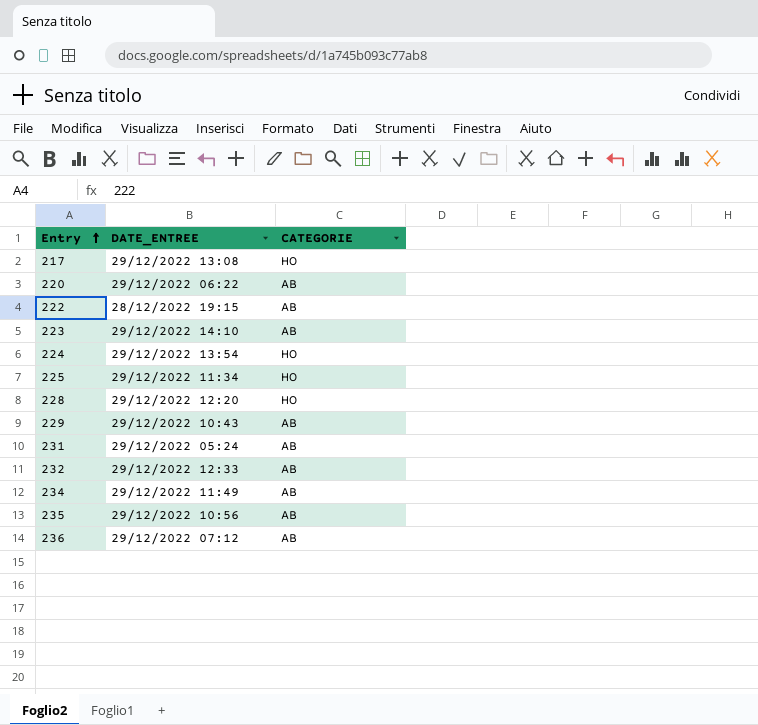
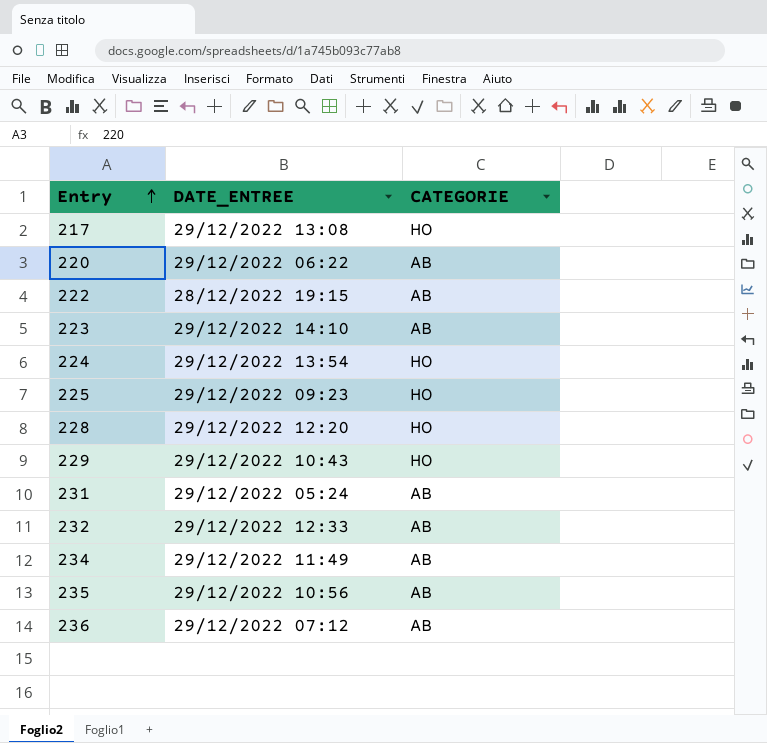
225 | DATE_ENTREE: 29/12/2022 11:34 -> 29/12/2022 09:23
229 | CATEGORIE: AB -> HO

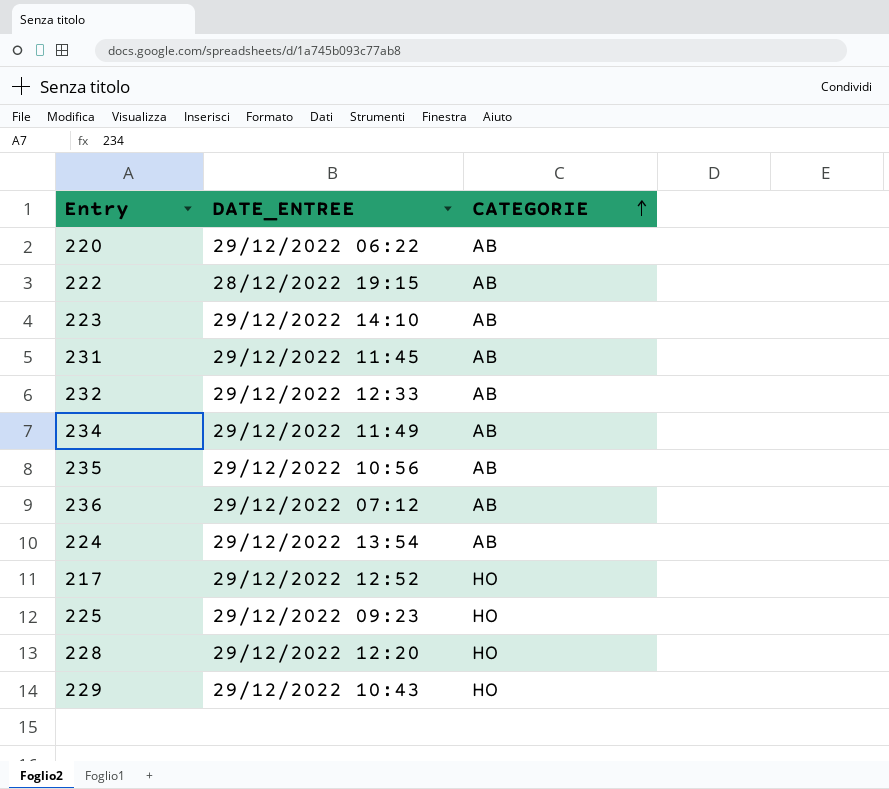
row order: Entry ascending -> CATEGORIE ascending
231 | DATE_ENTREE: 29/12/2022 05:24 -> 29/12/2022 11:45
224 | CATEGORIE: HO -> AB
217 | DATE_ENTREE: 29/12/2022 13:08 -> 29/12/2022 12:52

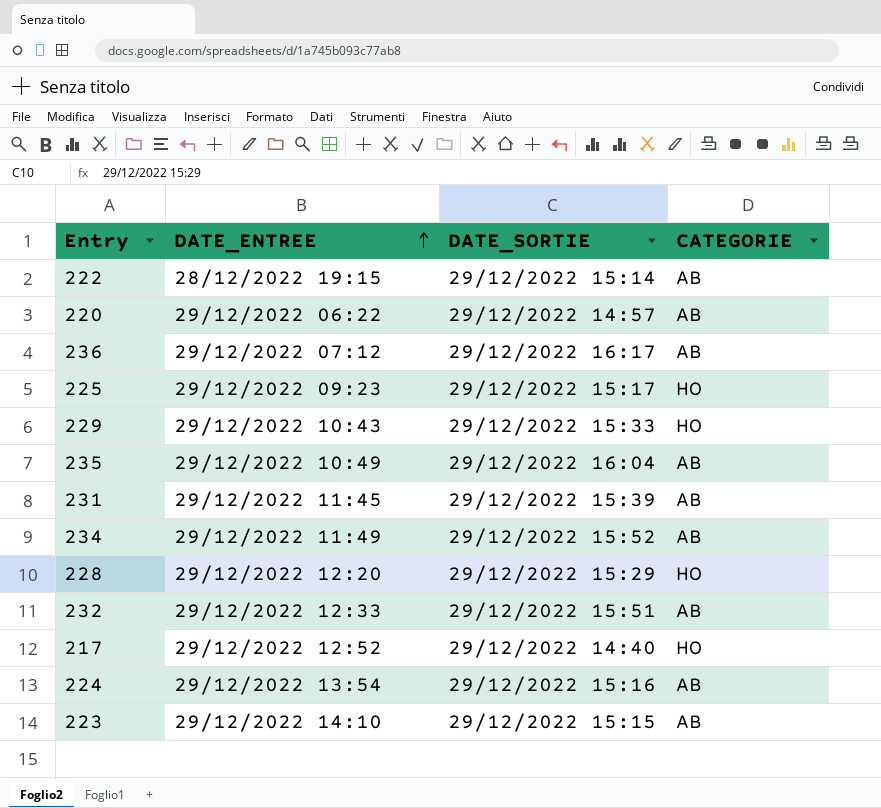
row order: CATEGORIE ascending -> DATE_ENTREE ascending
column DATE_SORTIE | position: none -> 3
235 | DATE_ENTREE: 29/12/2022 10:56 -> 29/12/2022 10:49

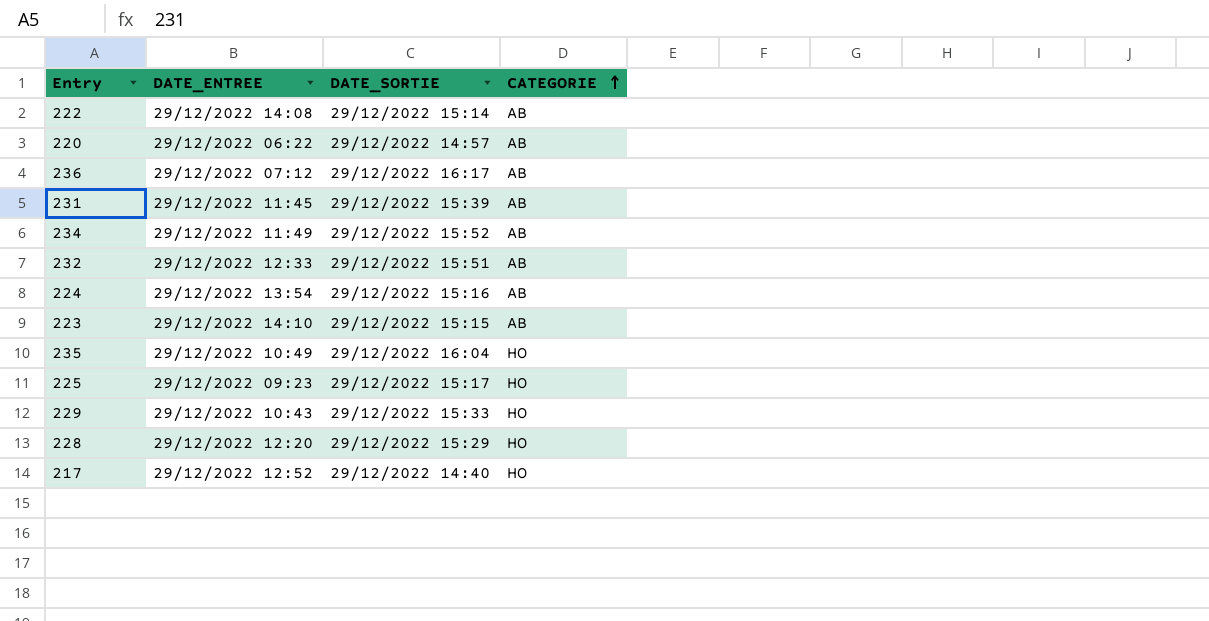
row order: DATE_ENTREE ascending -> CATEGORIE ascending
222 | DATE_ENTREE: 28/12/2022 19:15 -> 29/12/2022 14:08
235 | CATEGORIE: AB -> HO

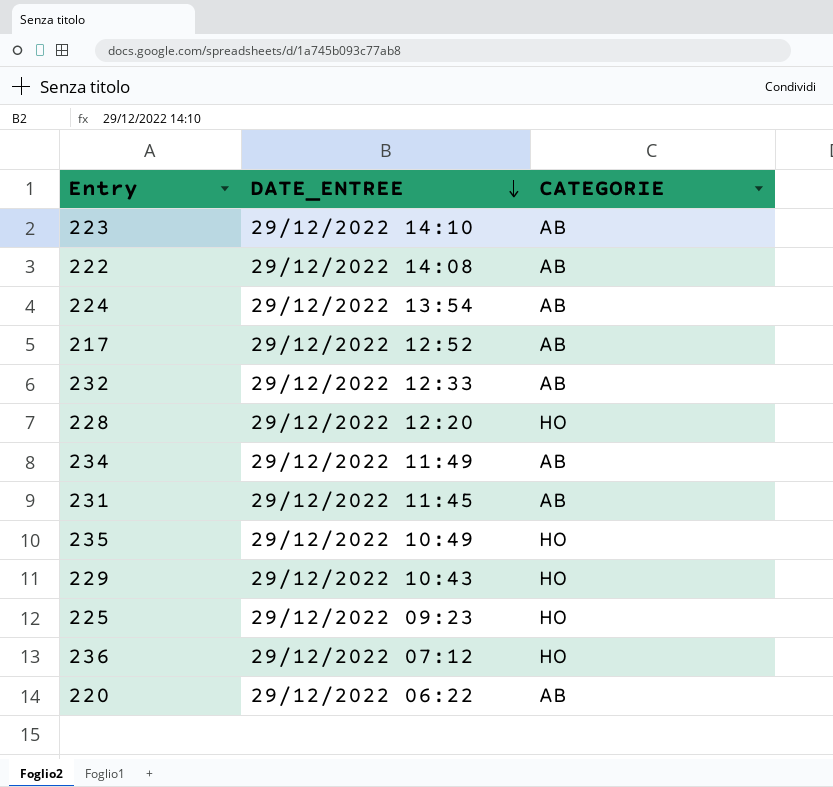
row order: CATEGORIE ascending -> DATE_ENTREE descending
column DATE_SORTIE | position: 3 -> none
217 | CATEGORIE: HO -> AB
236 | CATEGORIE: AB -> HO

